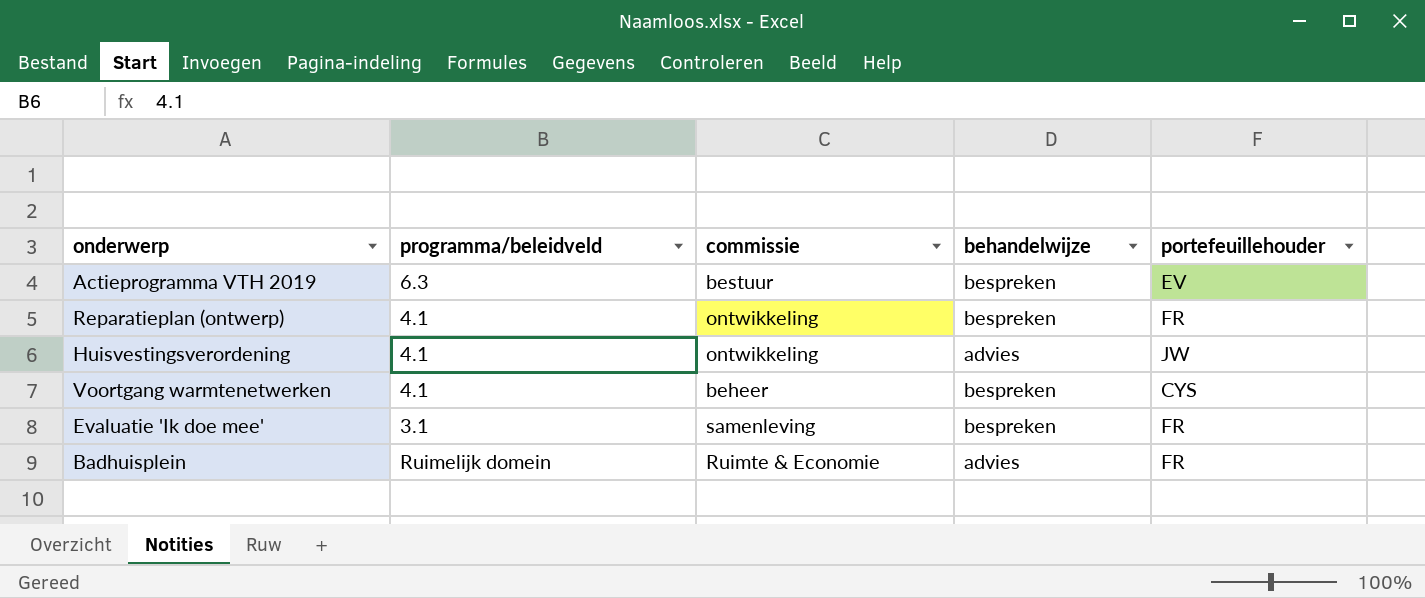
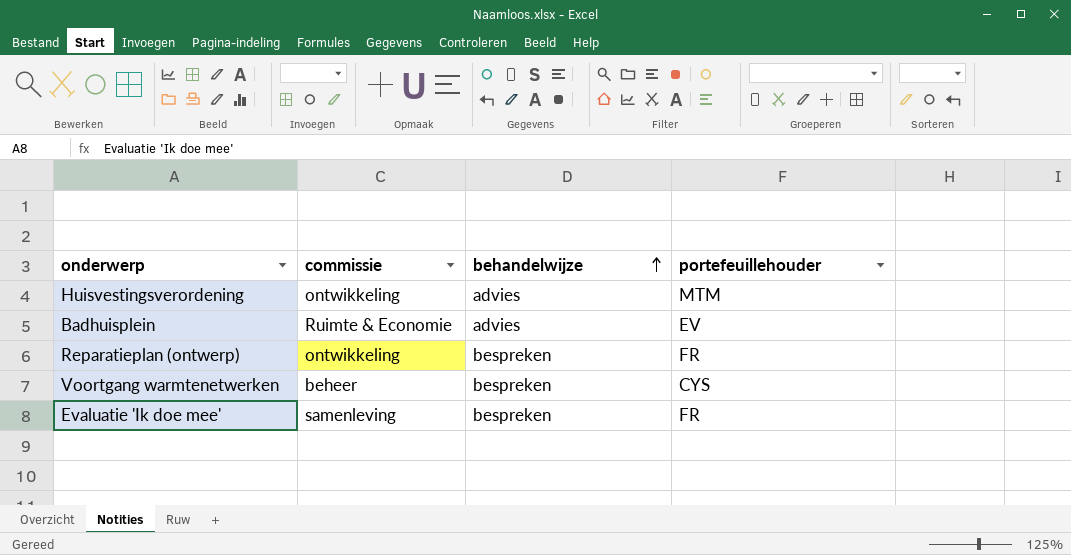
row order: none -> behandelwijze ascending
column programma/beleidveld | position: 2 -> none
row Actieprogramma VTH 2019: 6.3 | bestuur | bespreken | EV -> none
Huisvestingsverordening | portefeuillehouder: JW -> MTM
Badhuisplein | portefeuillehouder: FR -> EV

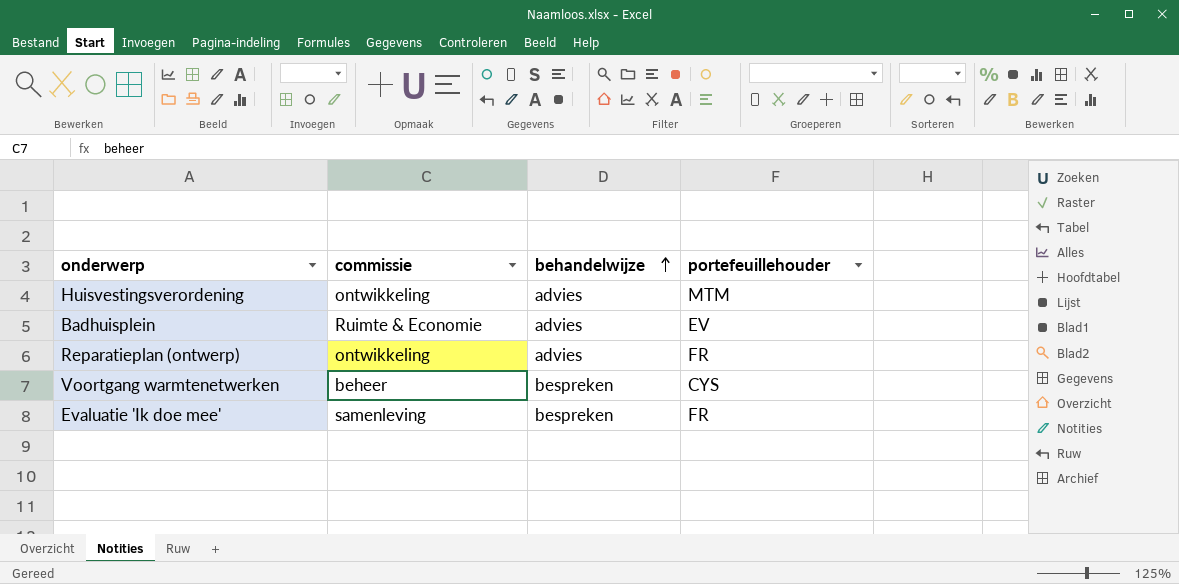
Reparatieplan (ontwerp) | behandelwijze: bespreken -> advies

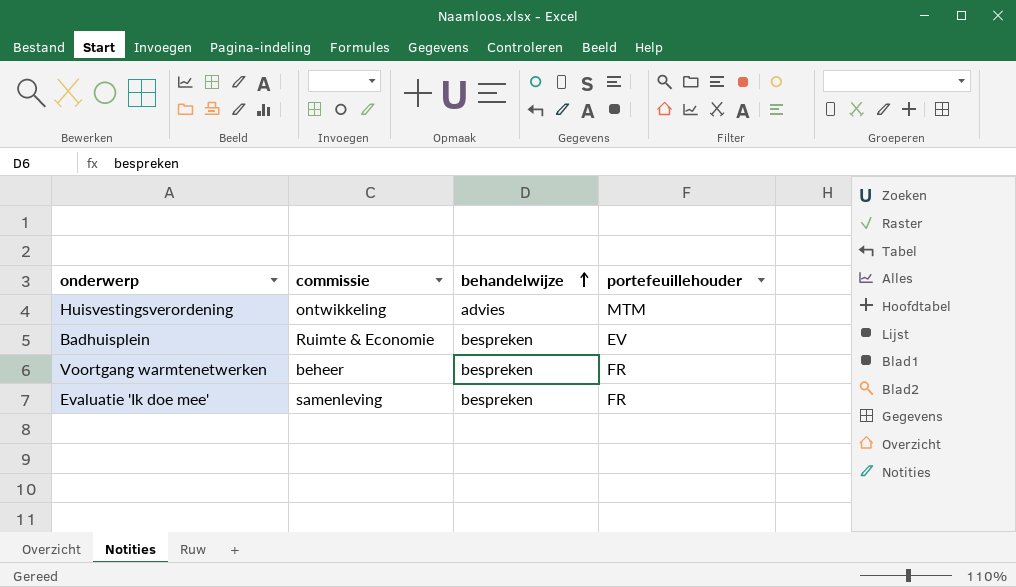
row Reparatieplan (ontwerp): ontwikkeling | advies | FR -> none
Badhuisplein | behandelwijze: advies -> bespreken
Voortgang warmtenetwerken | portefeuillehouder: CYS -> FR

